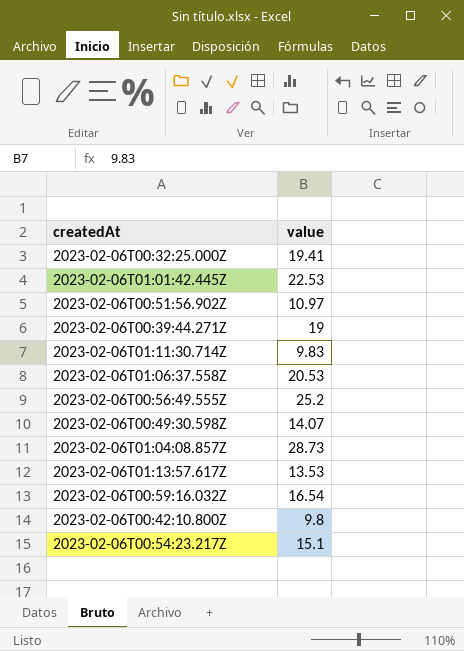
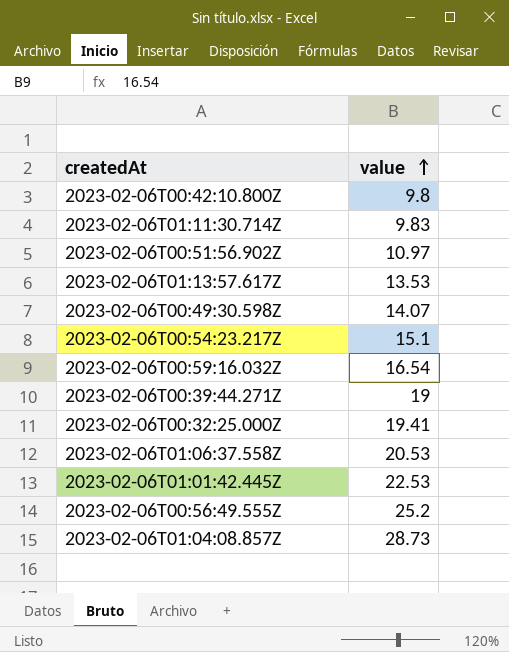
row order: none -> value ascending

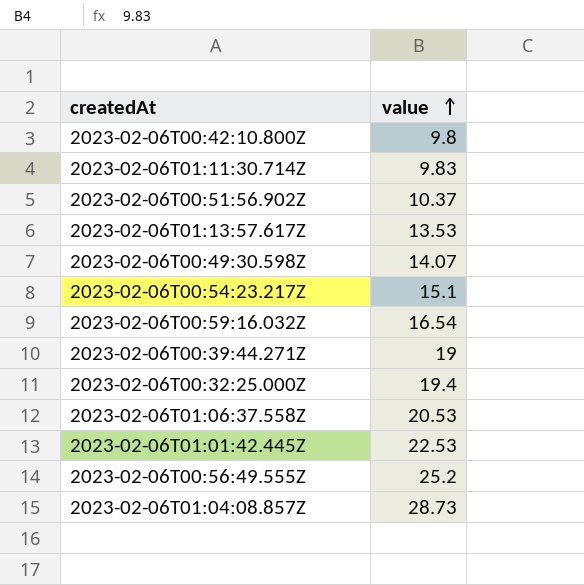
2023-02-06T00:51:56.902Z | value: 10.97 -> 10.37
2023-02-06T00:32:25.000Z | value: 19.41 -> 19.4

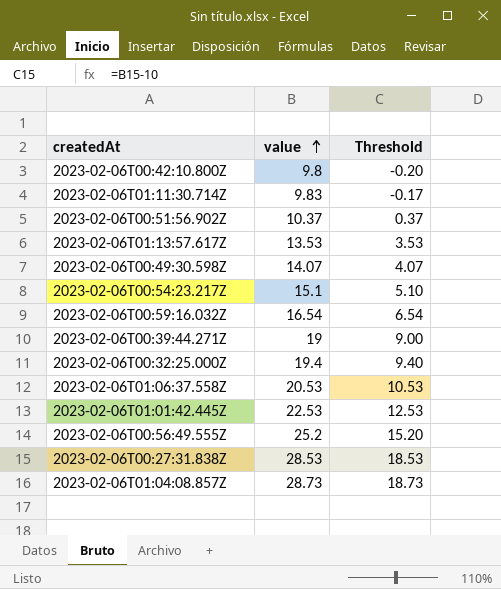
column Threshold | formula: none -> [value] - 10
row 2023-02-06T00:27:31.838Z: none -> 28.53 | 18.53

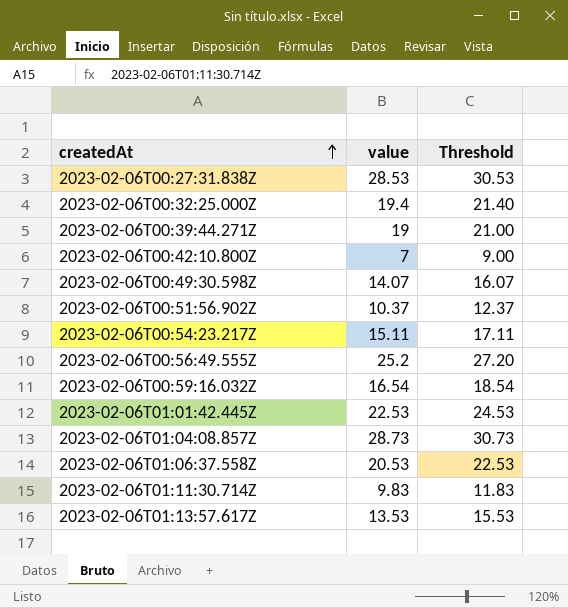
row order: value ascending -> createdAt ascending
column Threshold | formula: [value] - 10 -> [value] + 2
2023-02-06T00:42:10.800Z | value: 9.8 -> 7
2023-02-06T00:54:23.217Z | value: 15.1 -> 15.11

